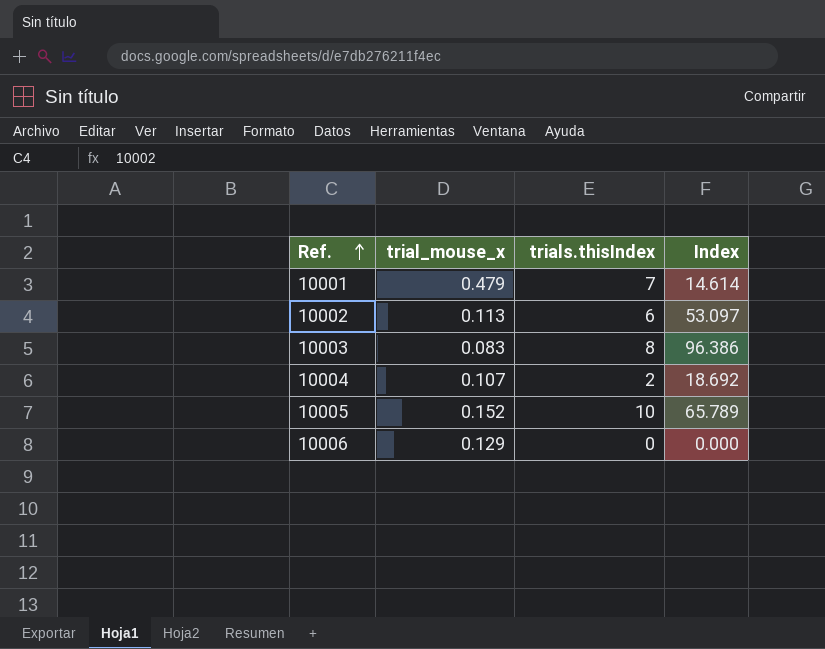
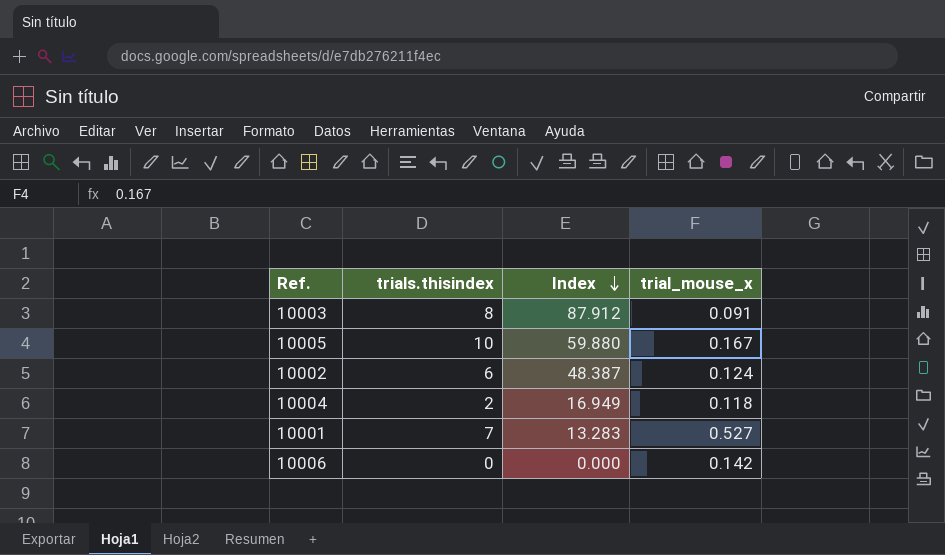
row order: Ref. ascending -> Index descending
column name: trials.thisIndex -> trials.thisindex
column trial_mouse_x | position: 2 -> 4
10003 | Index: 96.386 -> 87.912
10003 | trial_mouse_x: 0.083 -> 0.091
10005 | Index: 65.789 -> 59.880
10005 | trial_mouse_x: 0.152 -> 0.167
10002 | Index: 53.097 -> 48.387
10002 | trial_mouse_x: 0.113 -> 0.124
10004 | Index: 18.692 -> 16.949
10004 | trial_mouse_x: 0.107 -> 0.118
10001 | Index: 14.614 -> 13.283
10001 | trial_mouse_x: 0.479 -> 0.527
10006 | trial_mouse_x: 0.129 -> 0.142

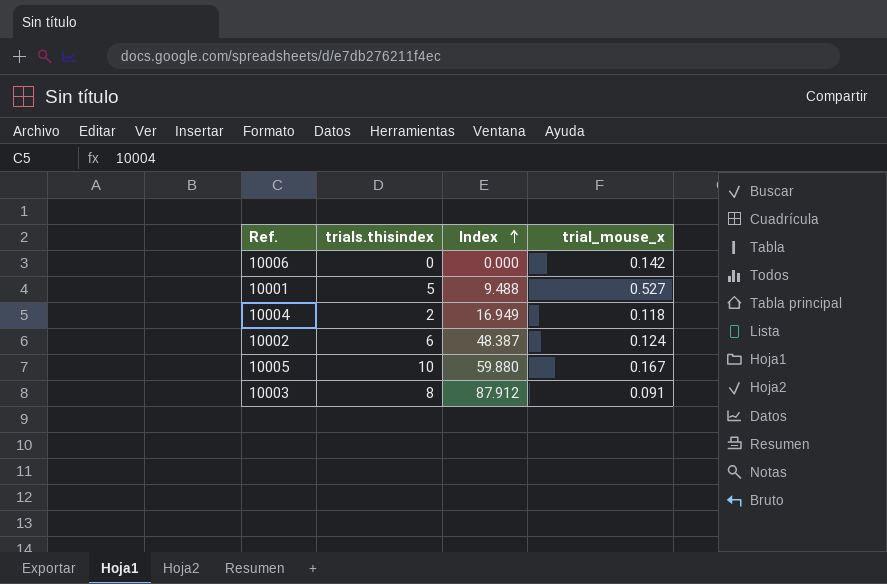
row order: Index descending -> Index ascending
10001 | trials.thisindex: 7 -> 5
10001 | Index: 13.283 -> 9.488

